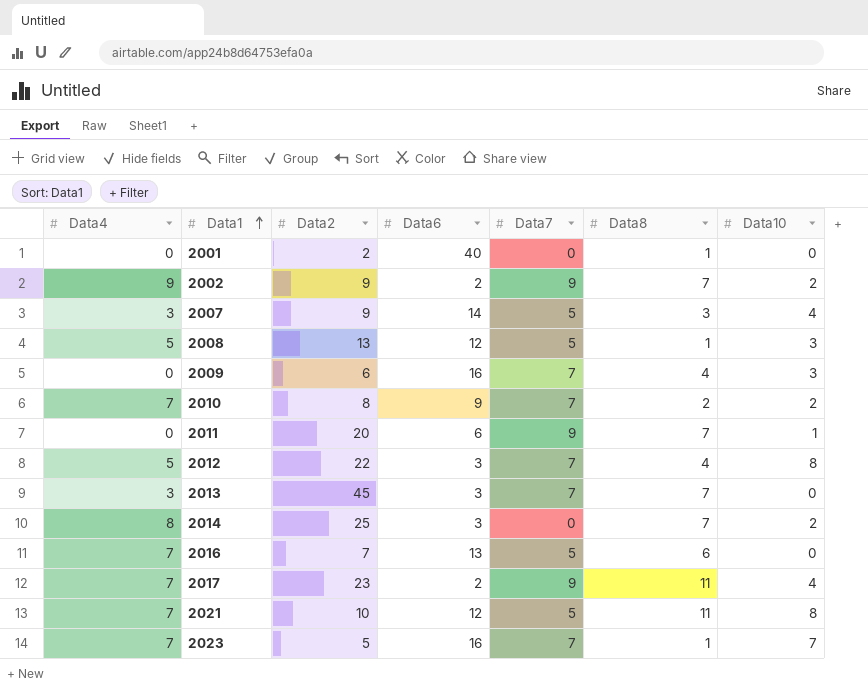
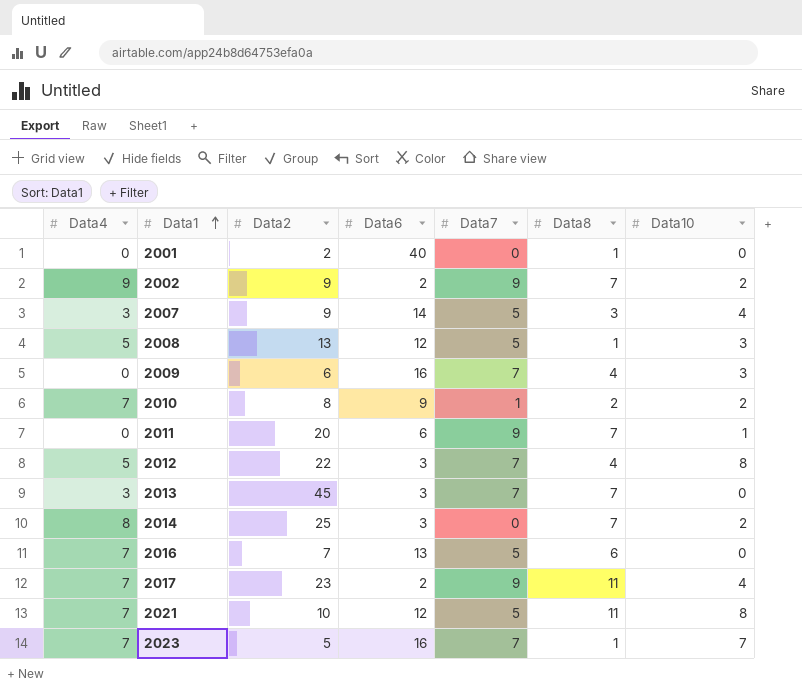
2010 | Data7: 7 -> 1

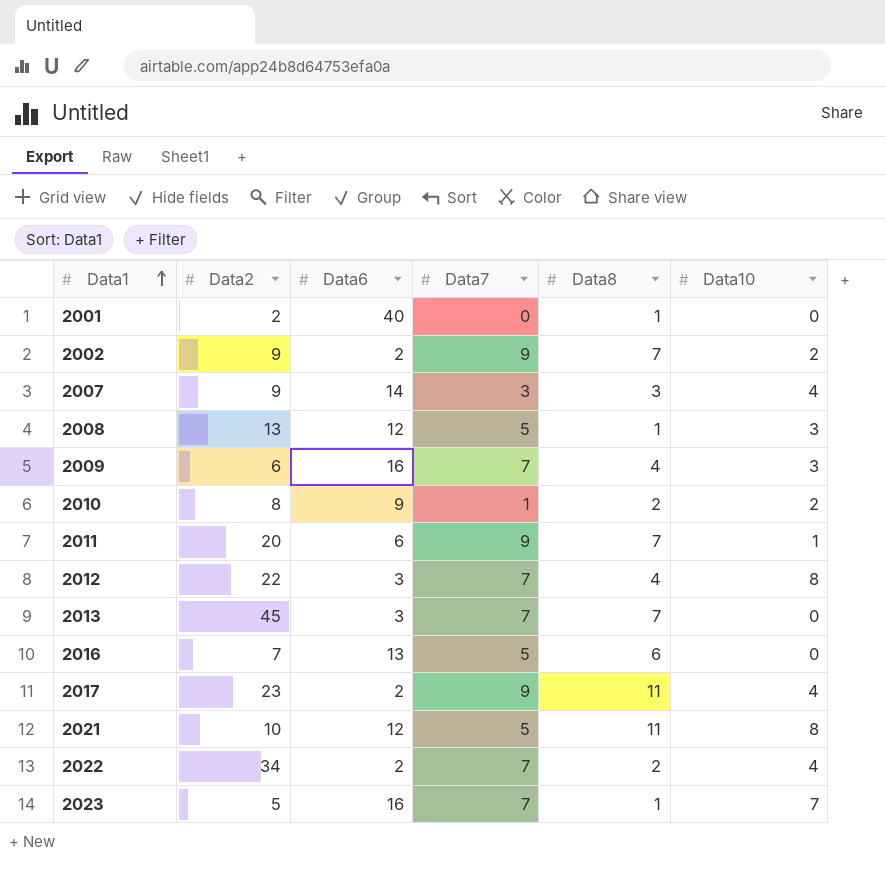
column Data4 | position: 1 -> none
row 2014: 8 | 25 | 3 | 0 | 7 | 2 -> none
2007 | Data7: 5 -> 3
row 2022: none -> 34 | 2 | 7 | 2 | 4

